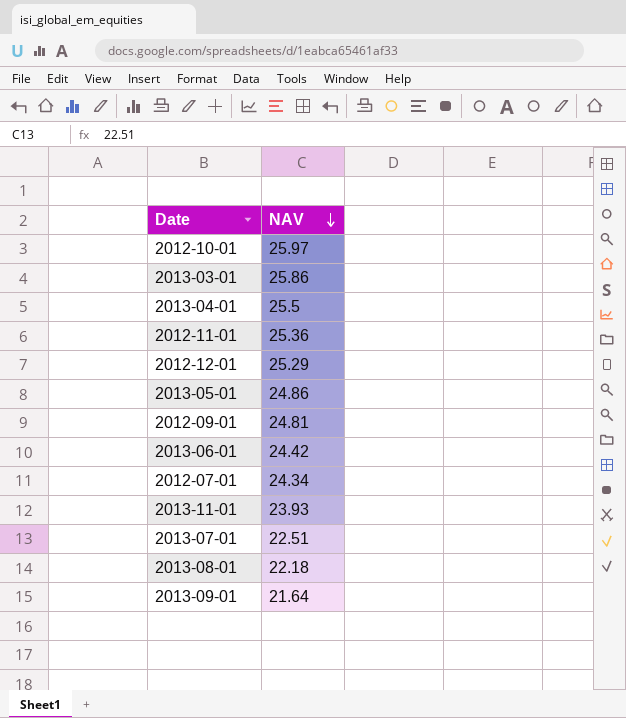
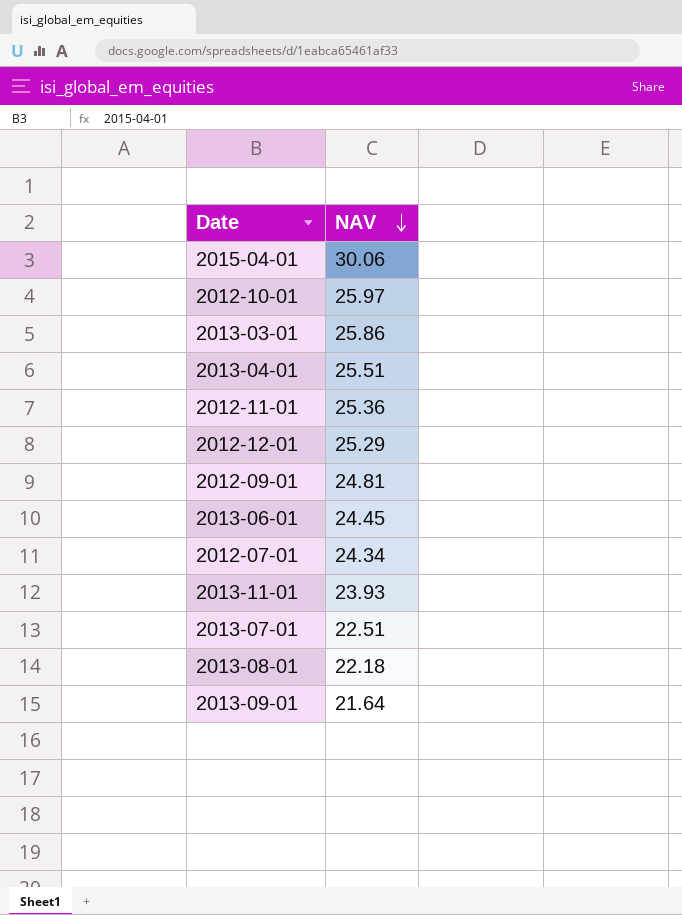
row 2013-05-01: 24.86 -> none
row 2015-04-01: none -> 30.06
2013-04-01 | NAV: 25.5 -> 25.51
2013-06-01 | NAV: 24.42 -> 24.45

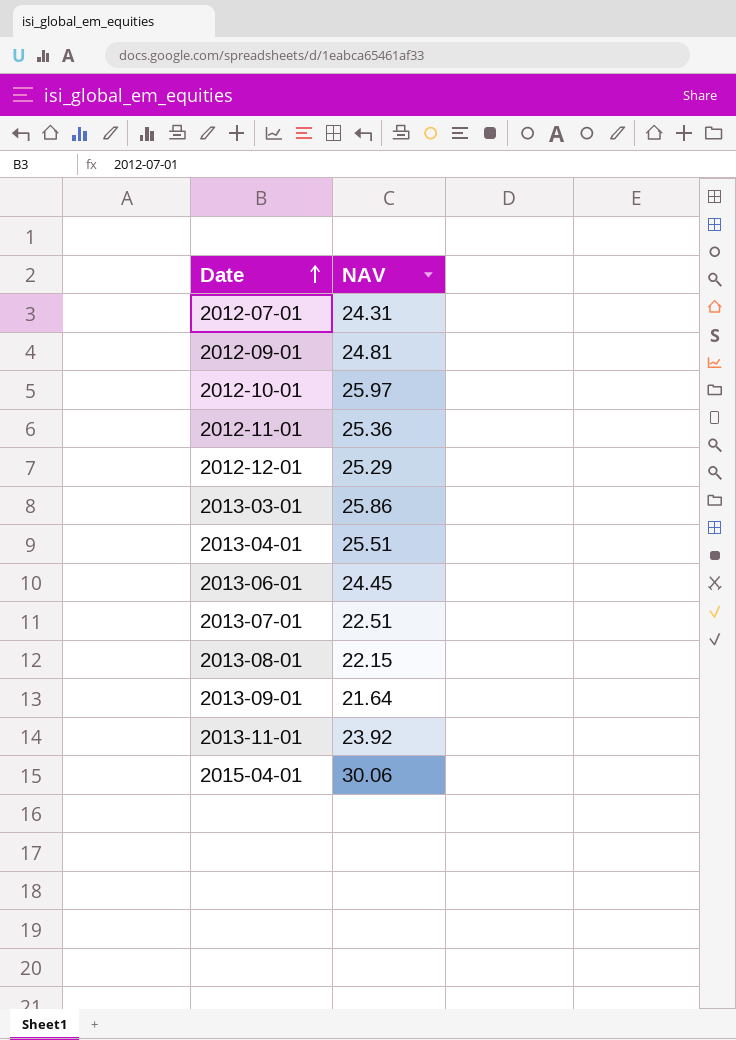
row order: NAV descending -> Date ascending
2012-07-01 | NAV: 24.34 -> 24.31
2013-08-01 | NAV: 22.18 -> 22.15
2013-11-01 | NAV: 23.93 -> 23.92

